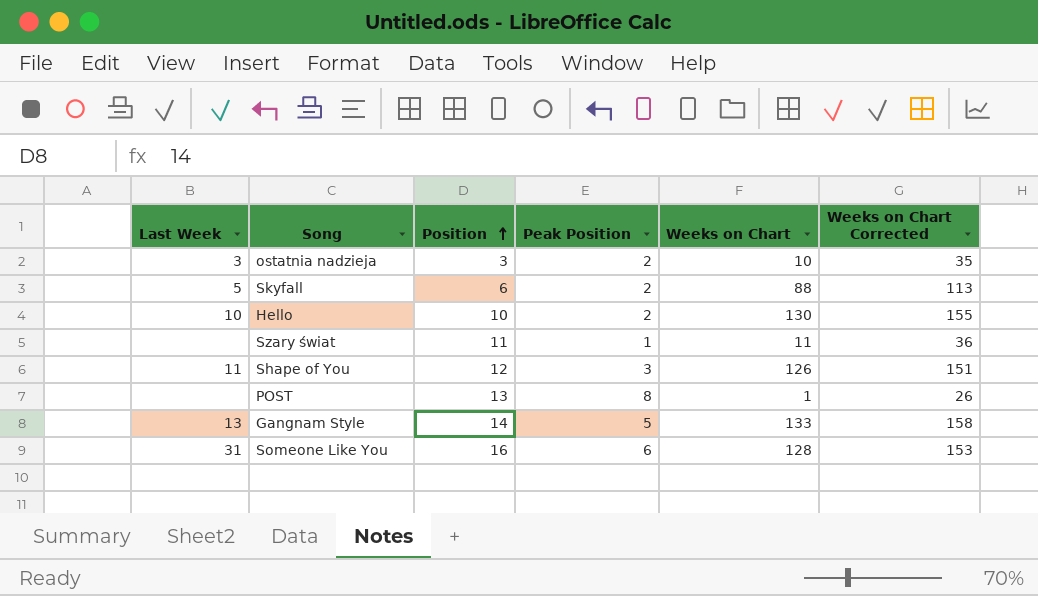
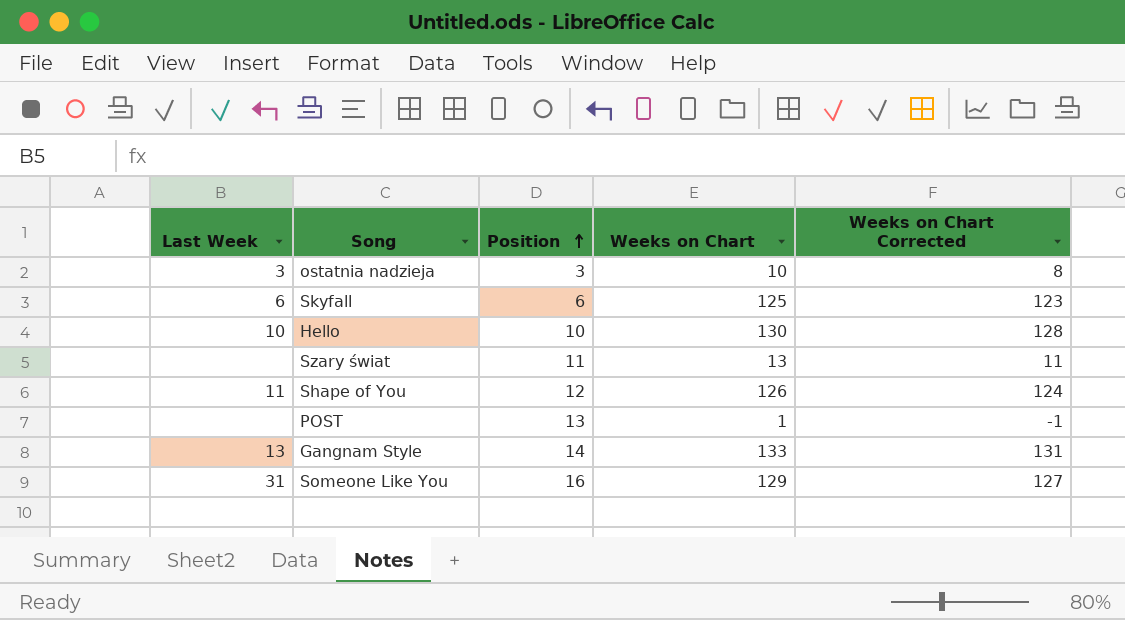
column Peak Position | position: 4 -> none
column Weeks on Chart Corrected | formula: [Weeks on Chart] + 25 -> [Weeks on Chart] - 2
Skyfall | Last Week: 5 -> 6
Skyfall | Weeks on Chart: 88 -> 125
Szary świat | Weeks on Chart: 11 -> 13
Someone Like You | Weeks on Chart: 128 -> 129

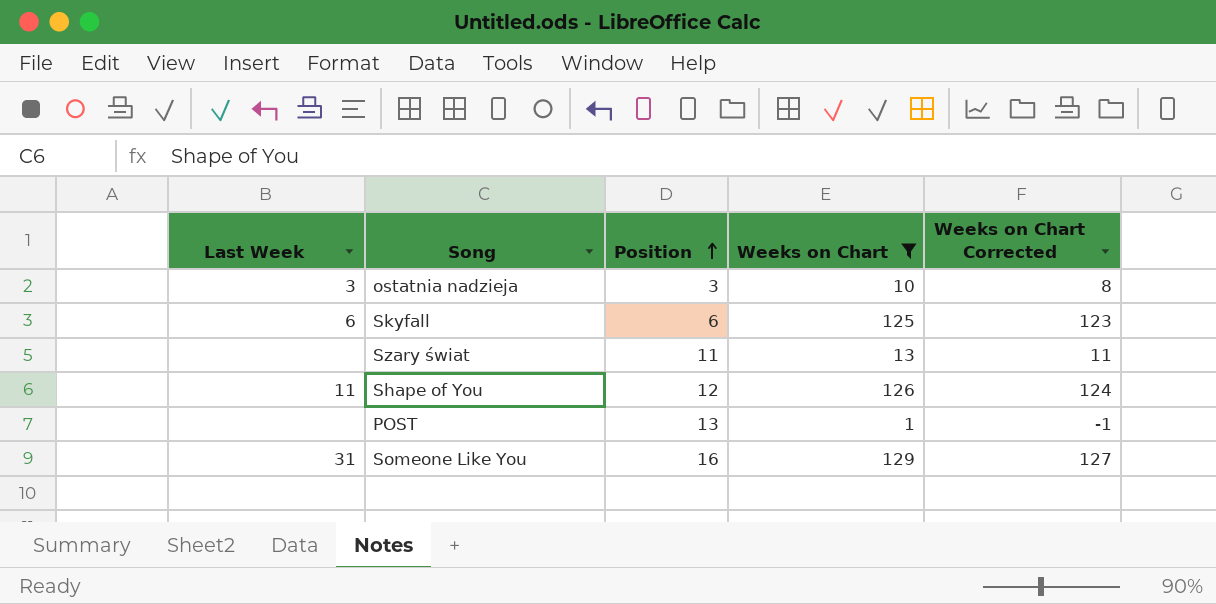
filter: none -> Weeks on Chart <= 129

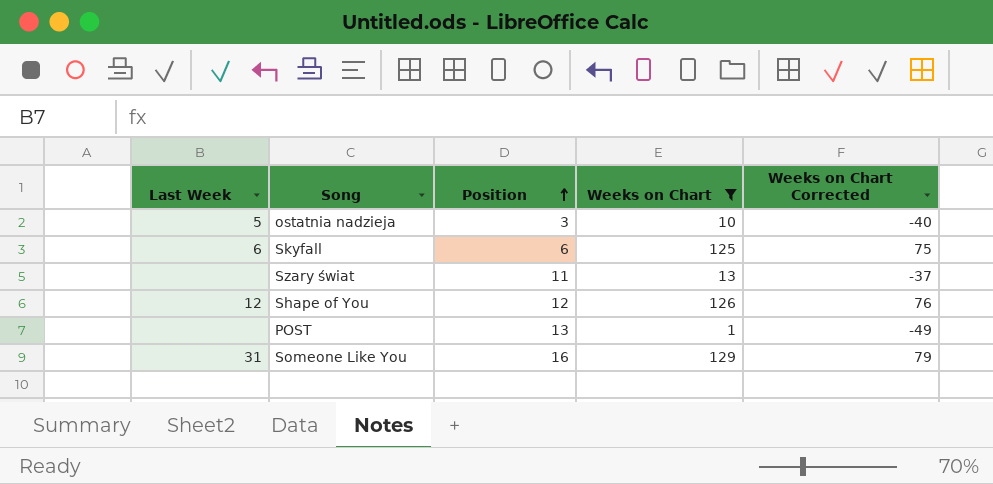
column Weeks on Chart Corrected | formula: [Weeks on Chart] - 2 -> [Weeks on Chart] - 50
ostatnia nadzieja | Last Week: 3 -> 5
Shape of You | Last Week: 11 -> 12

